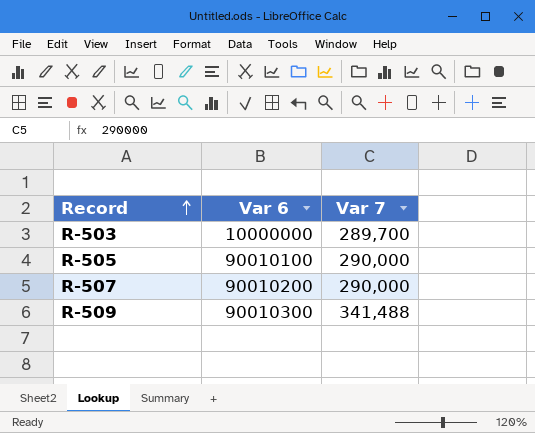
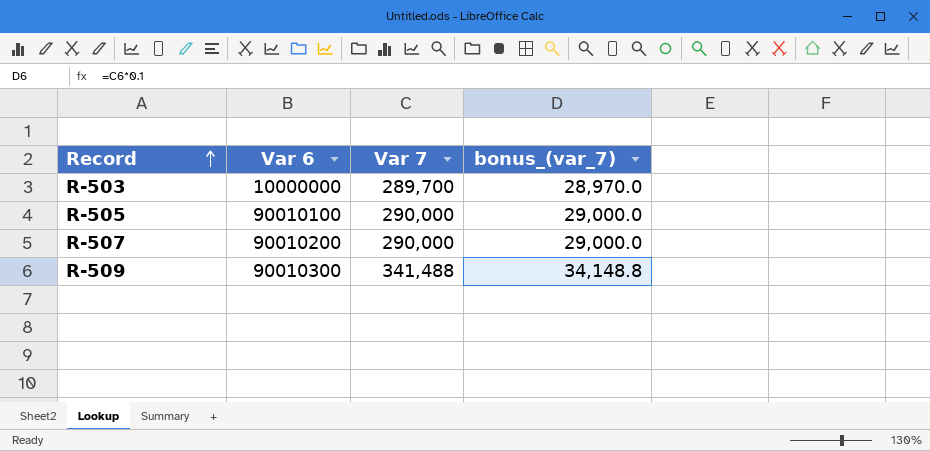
column bonus_(var_7) | formula: none -> [Var 7] * 0.1

